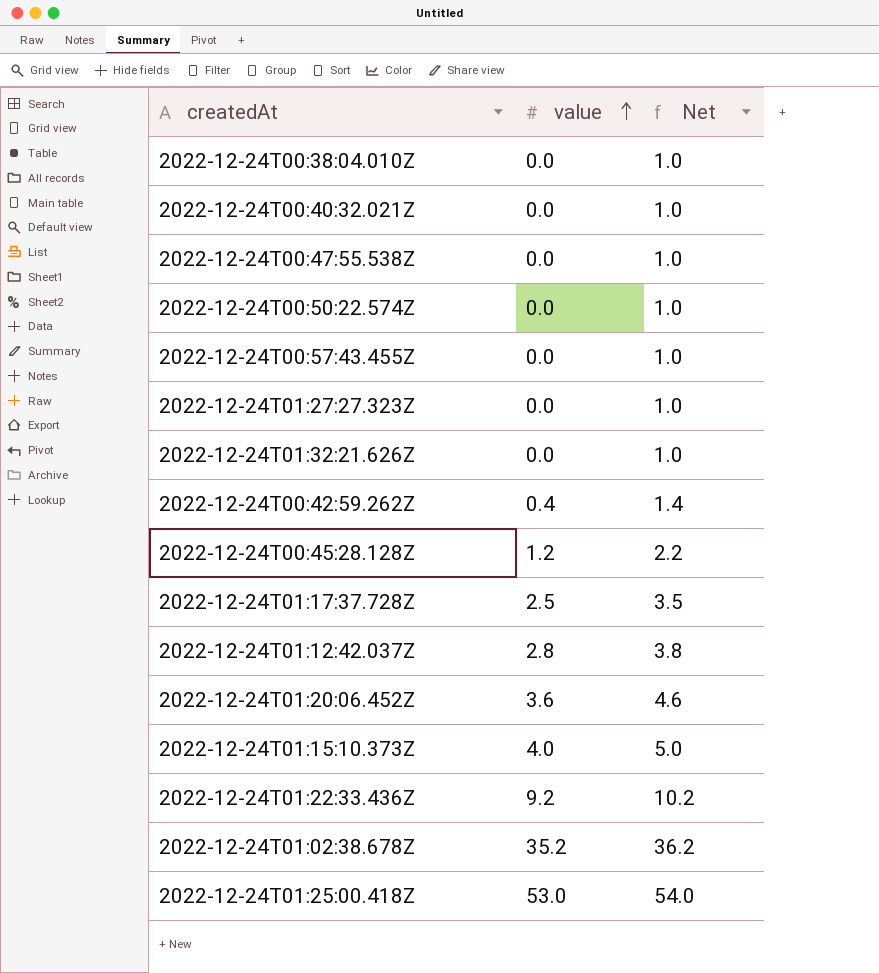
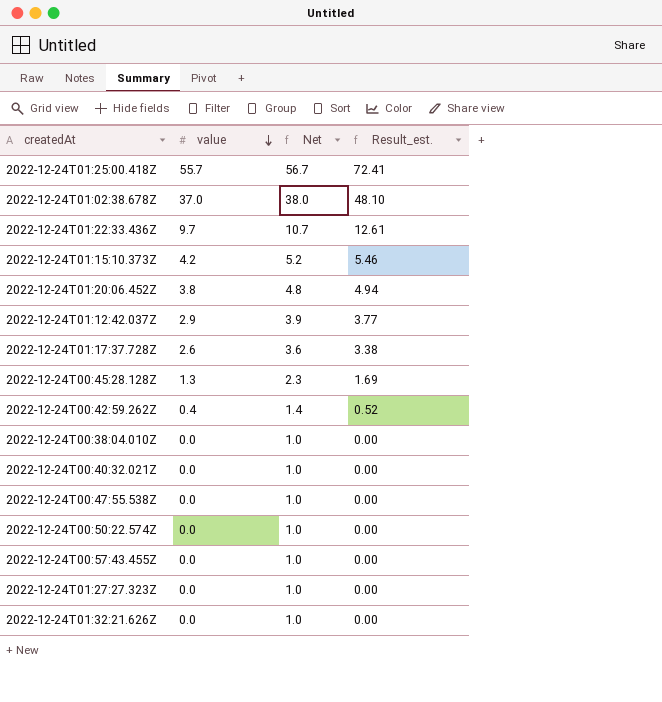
row order: value ascending -> value descending
column Result_est. | formula: none -> [value] * 1.3
2022-12-24T01:25:00.418Z | value: 53.0 -> 55.7
2022-12-24T01:25:00.418Z | Net: 54.0 -> 56.7
2022-12-24T01:02:38.678Z | value: 35.2 -> 37.0
2022-12-24T01:02:38.678Z | Net: 36.2 -> 38.0
2022-12-24T01:22:33.436Z | value: 9.2 -> 9.7
2022-12-24T01:22:33.436Z | Net: 10.2 -> 10.7
2022-12-24T01:15:10.373Z | value: 4.0 -> 4.2
2022-12-24T01:15:10.373Z | Net: 5.0 -> 5.2
2022-12-24T01:20:06.452Z | value: 3.6 -> 3.8
2022-12-24T01:20:06.452Z | Net: 4.6 -> 4.8
2022-12-24T01:12:42.037Z | value: 2.8 -> 2.9
2022-12-24T01:12:42.037Z | Net: 3.8 -> 3.9
2022-12-24T01:17:37.728Z | value: 2.5 -> 2.6
2022-12-24T01:17:37.728Z | Net: 3.5 -> 3.6
2022-12-24T00:45:28.128Z | value: 1.2 -> 1.3
2022-12-24T00:45:28.128Z | Net: 2.2 -> 2.3

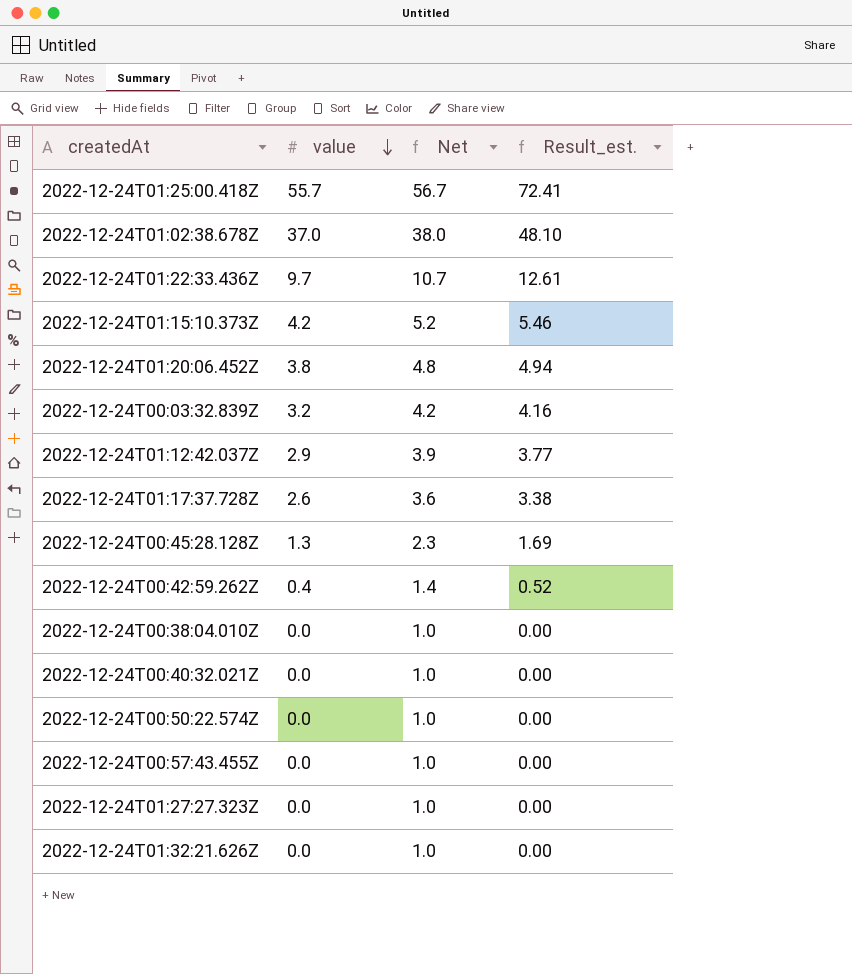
row 2022-12-24T00:47:55.538Z: 0.0 | 1.0 | 0.00 -> none
row 2022-12-24T00:03:32.839Z: none -> 3.2 | 4.2 | 4.16

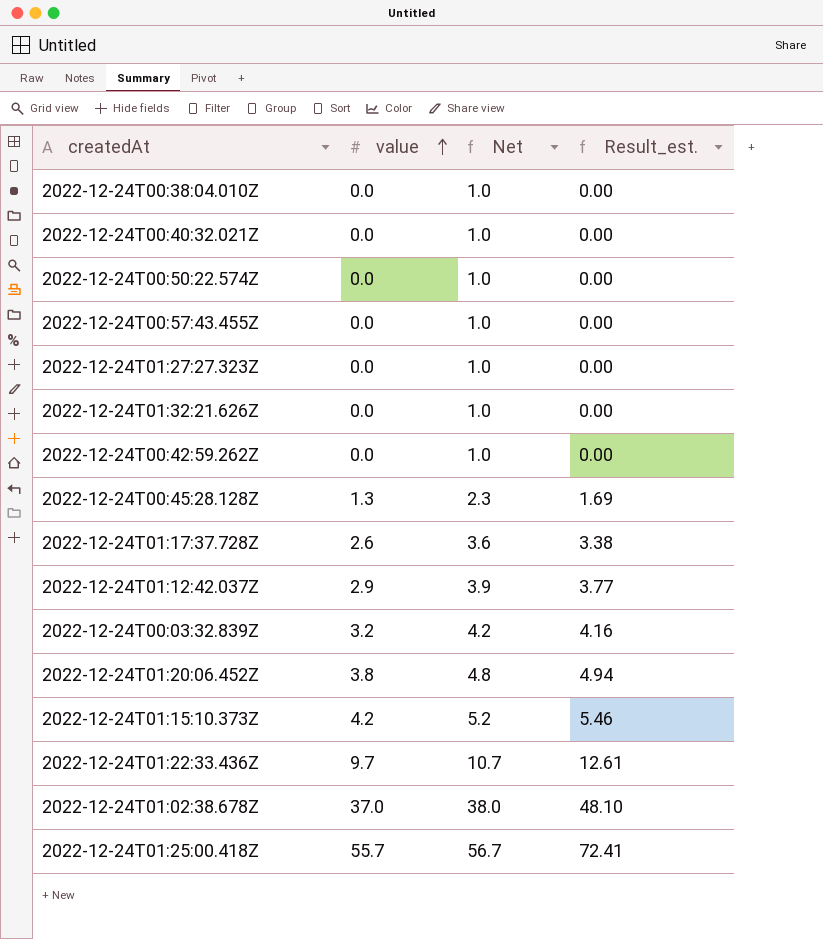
row order: value descending -> value ascending
2022-12-24T00:42:59.262Z | value: 0.4 -> 0.0
2022-12-24T00:42:59.262Z | Net: 1.4 -> 1.0
2022-12-24T00:42:59.262Z | Result_est.: 0.52 -> 0.00

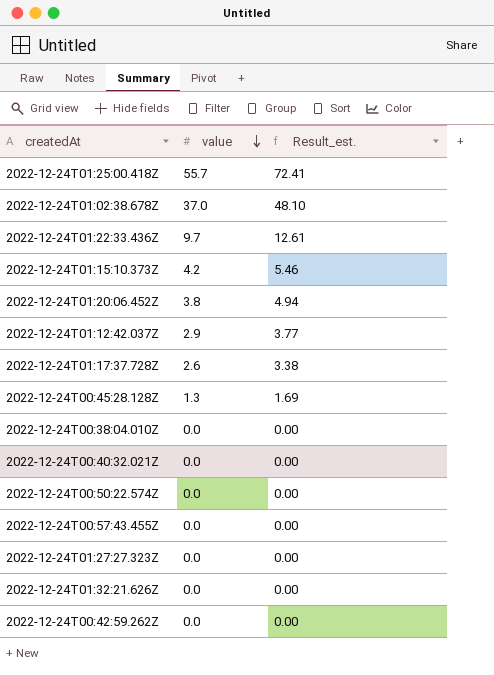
row order: value ascending -> value descending
column Net | formula: [value] + 1 -> none
row 2022-12-24T00:03:32.839Z: 3.2 | 4.2 | 4.16 -> none

